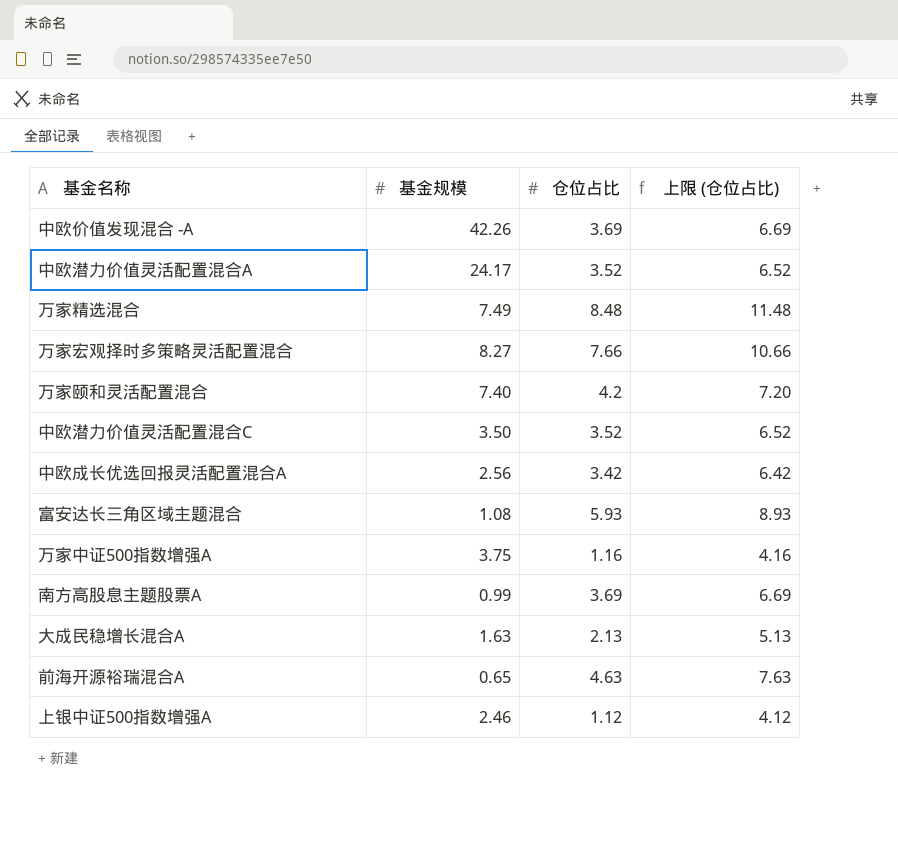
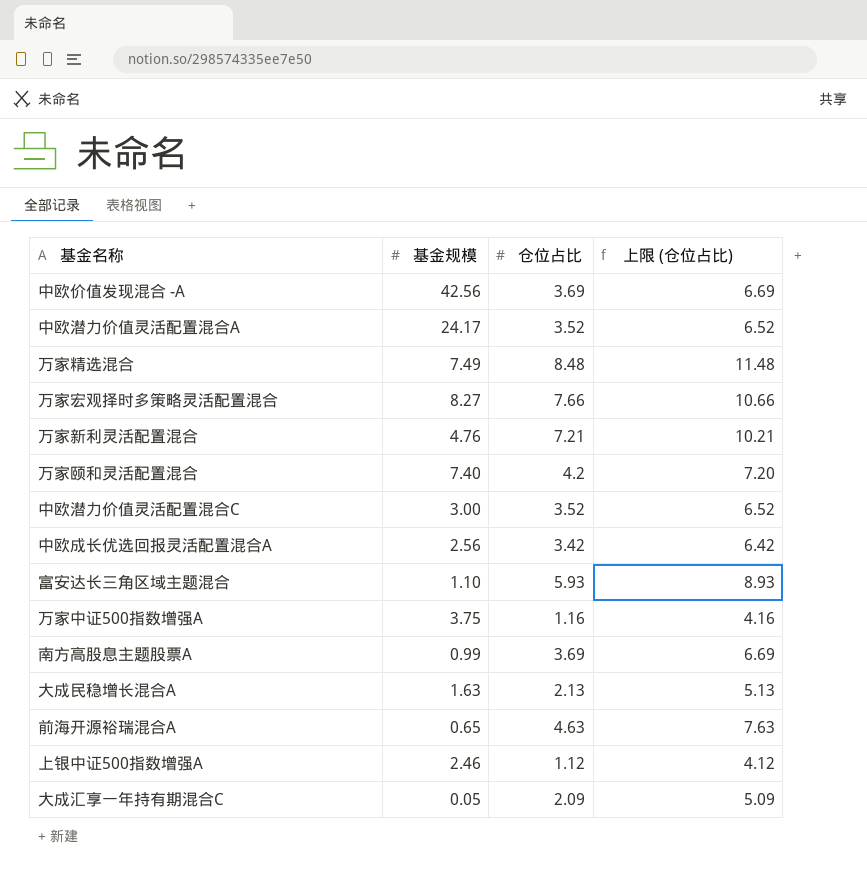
中欧价值发现混合 -A | 基金规模: 42.26 -> 42.56
row 万家新利灵活配置混合: none -> 4.76 | 7.21 | 10.21
中欧潜力价值灵活配置混合C | 基金规模: 3.50 -> 3.00
富安达长三角区域主题混合 | 基金规模: 1.08 -> 1.10
row 大成汇享一年持有期混合C: none -> 0.05 | 2.09 | 5.09

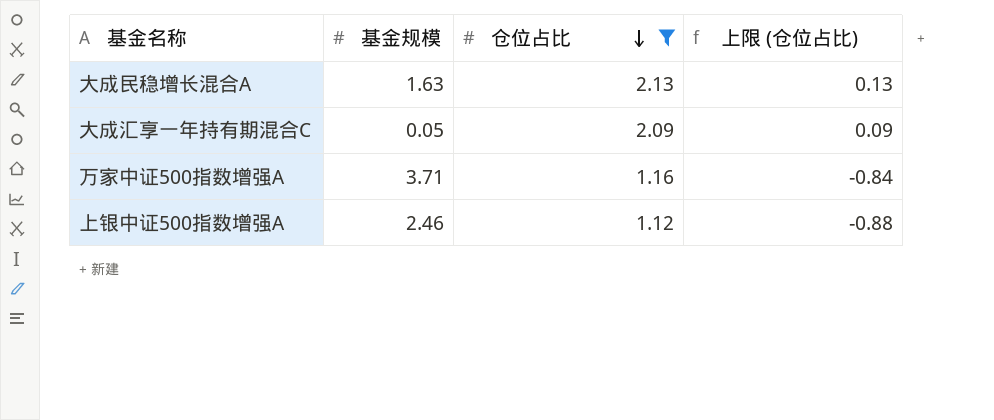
filter: none -> 仓位占比 <= 2.13
row order: none -> 仓位占比 descending
column 上限 (仓位占比) | formula: [仓位占比] + 3 -> [仓位占比] - 2
万家中证500指数增强A | 基金规模: 3.75 -> 3.71

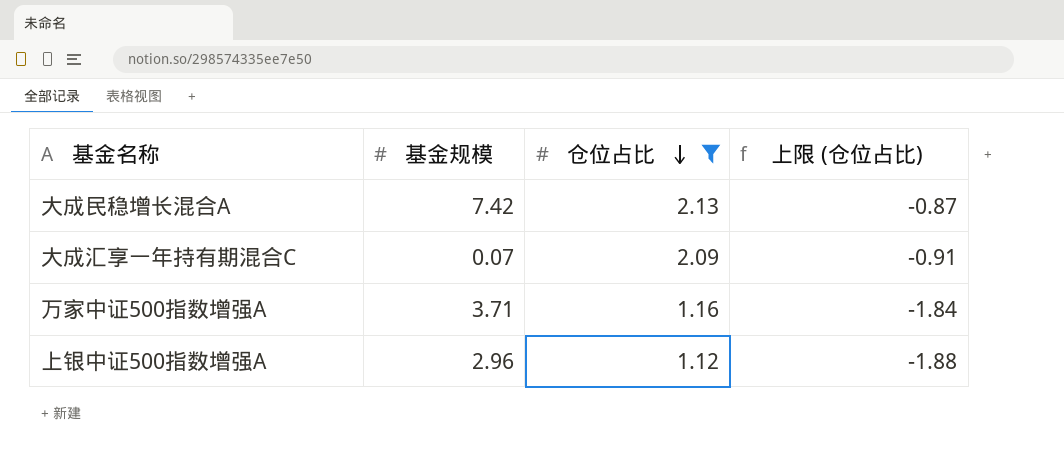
column 上限 (仓位占比) | formula: [仓位占比] - 2 -> [仓位占比] - 3
大成民稳增长混合A | 基金规模: 1.63 -> 7.42
大成汇享一年持有期混合C | 基金规模: 0.05 -> 0.07
上银中证500指数增强A | 基金规模: 2.46 -> 2.96

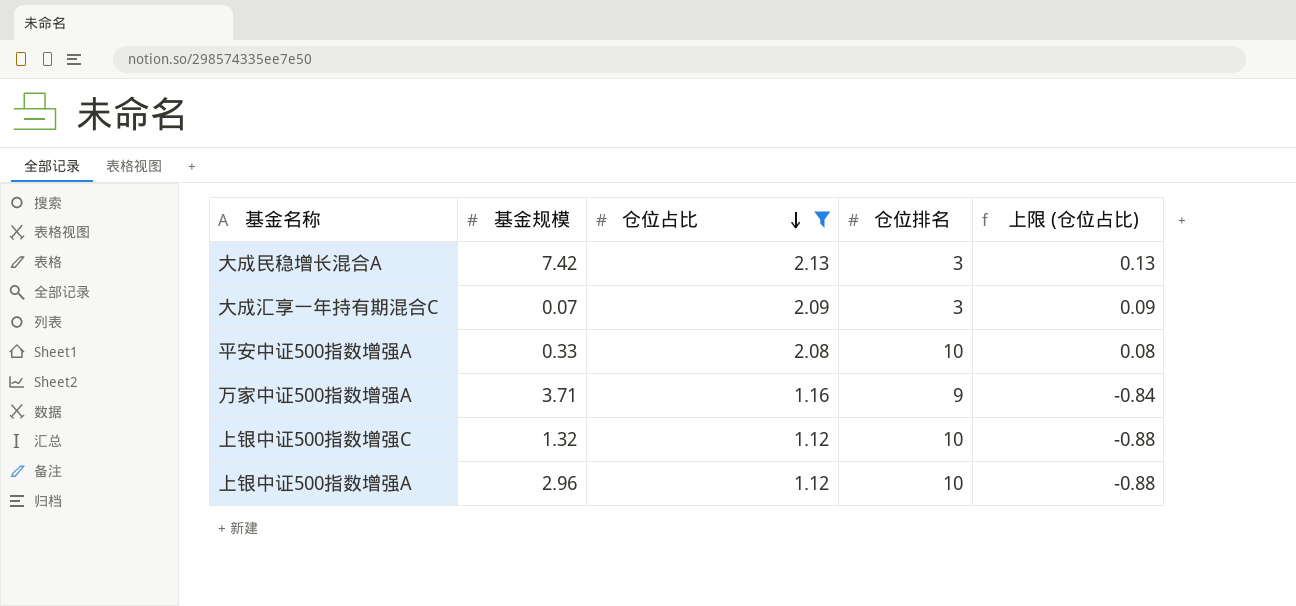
column 仓位排名 | position: none -> 4
column 上限 (仓位占比) | formula: [仓位占比] - 3 -> [仓位占比] - 2
row 平安中证500指数增强A: none -> 0.33 | 2.08 | 10 | 0.08
row 上银中证500指数增强C: none -> 1.32 | 1.12 | 10 | -0.88

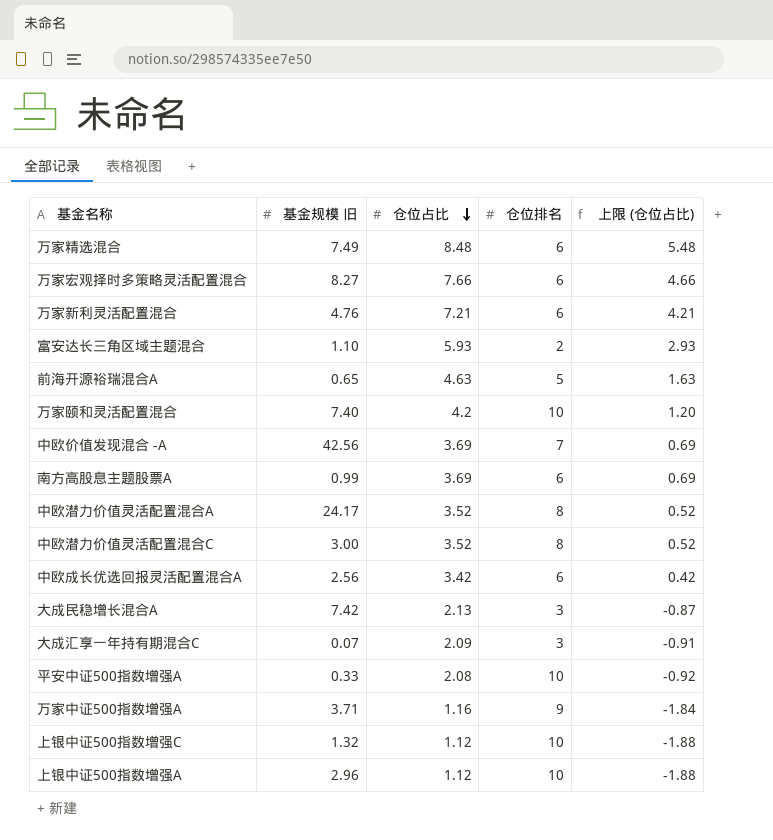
filter: 仓位占比 <= 2.13 -> none
column name: 基金规模 -> 基金规模 旧
column 上限 (仓位占比) | formula: [仓位占比] - 2 -> [仓位占比] - 3

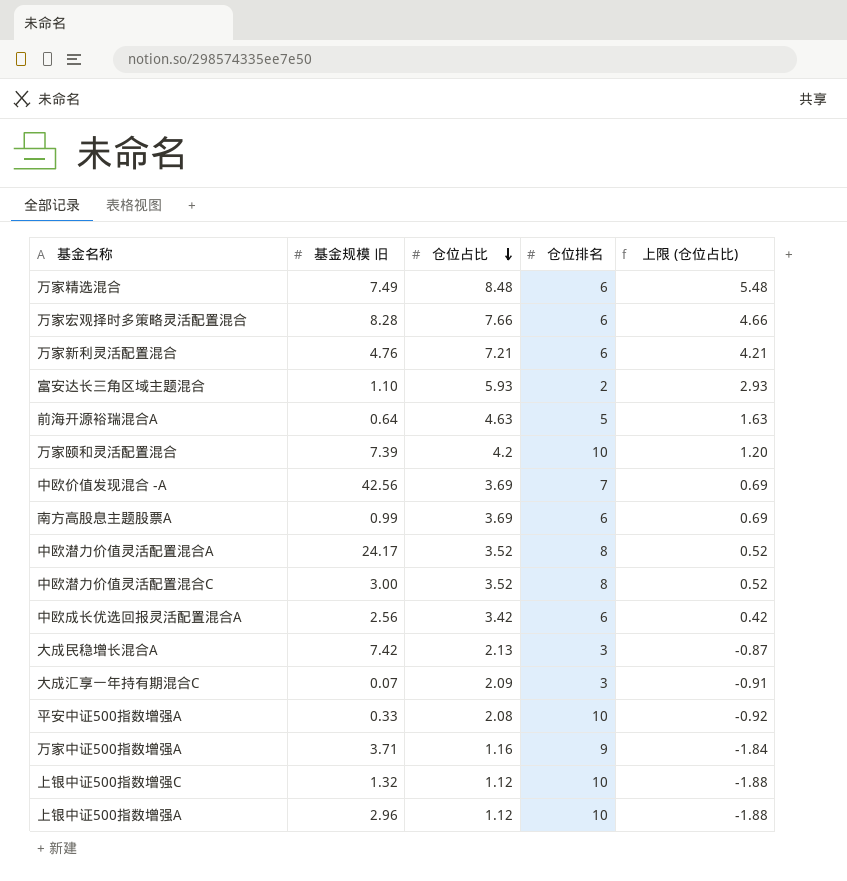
万家宏观择时多策略灵活配置混合 | 基金规模 旧: 8.27 -> 8.28
前海开源裕瑞混合A | 基金规模 旧: 0.65 -> 0.64
万家颐和灵活配置混合 | 基金规模 旧: 7.40 -> 7.39

